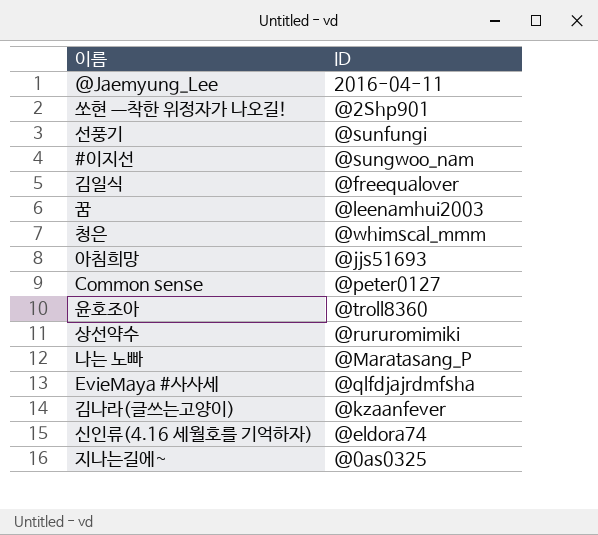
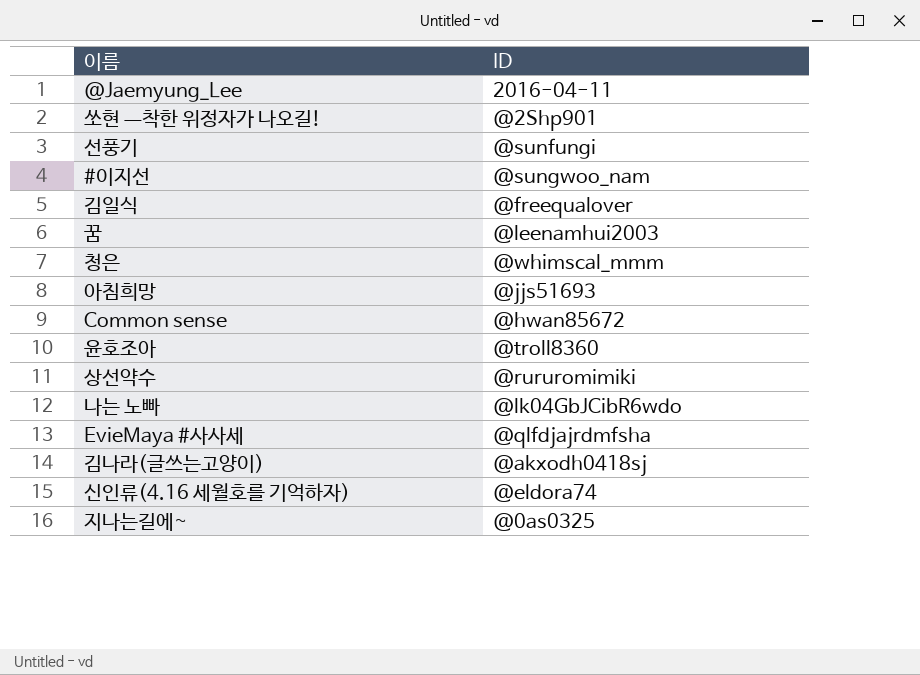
Common sense | ID: @peter0127 -> @hwan85672
나는 노빠 | ID: @Maratasang_P -> @lk04GbJCibR6wdo
김나라(글쓰는고양이) | ID: @kzaanfever -> @akxodh0418sj

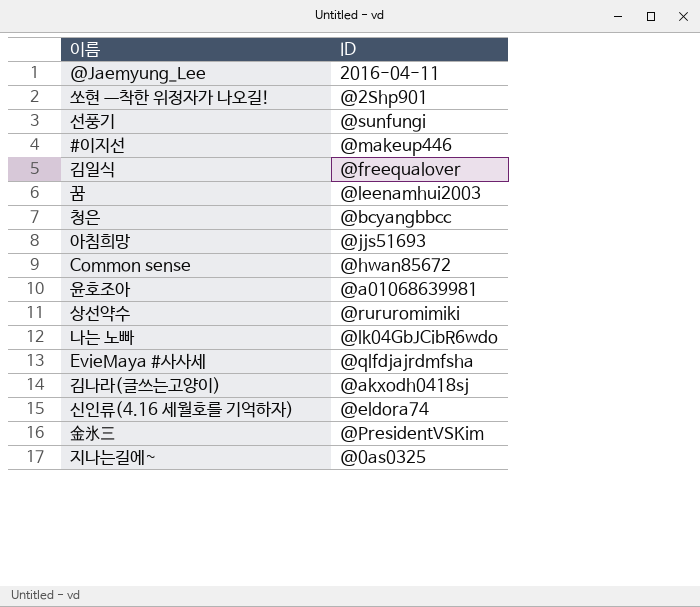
#이지선 | ID: @sungwoo_nam -> @makeup446
청은 | ID: @whimscal_mmm -> @bcyangbbcc
윤호조아 | ID: @troll8360 -> @a01068639981
row 金氷三: none -> @PresidentVSKim

